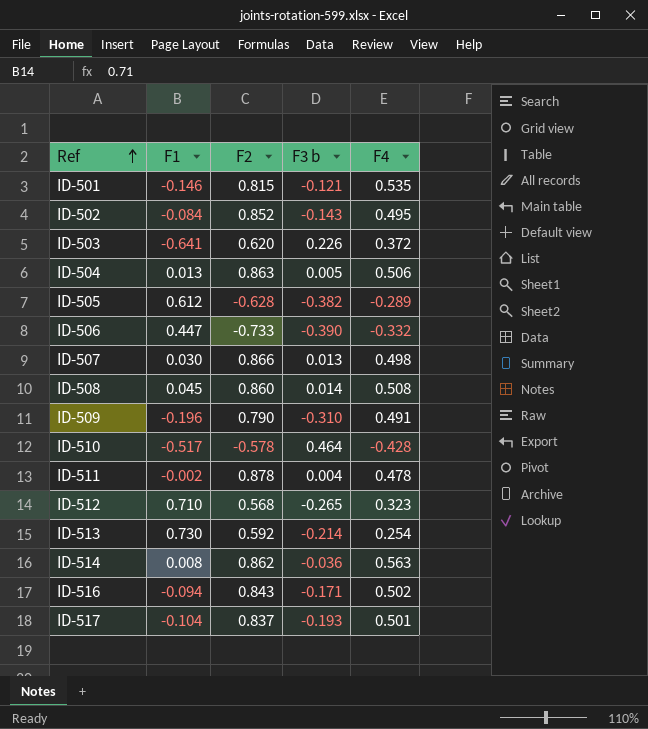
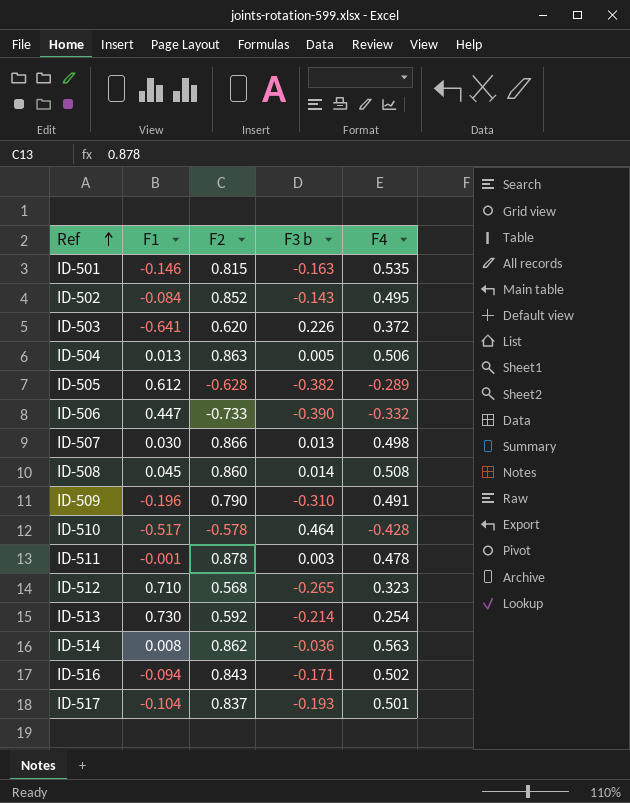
ID-501 | F3 b: -0.121 -> -0.163
ID-511 | F1: -0.002 -> -0.001
ID-511 | F3 b: 0.004 -> 0.003

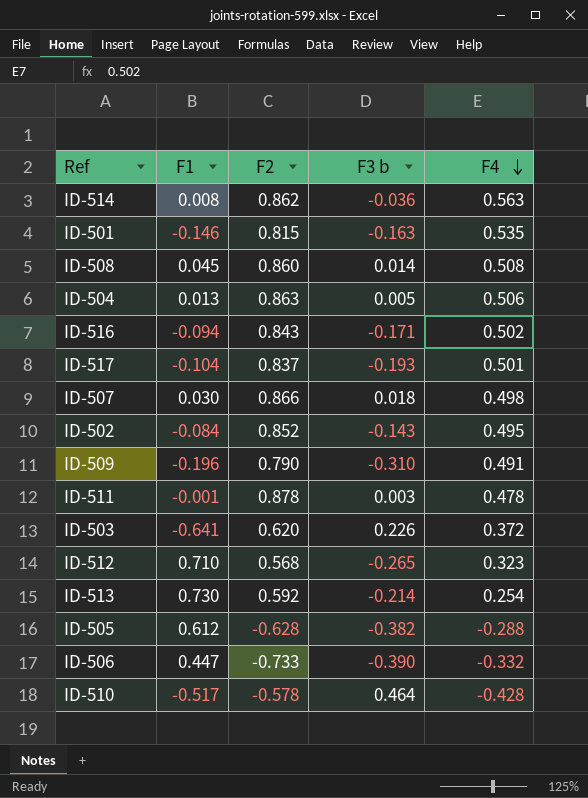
row order: Ref ascending -> F4 descending
ID-507 | F3 b: 0.013 -> 0.018
ID-505 | F4: -0.289 -> -0.288

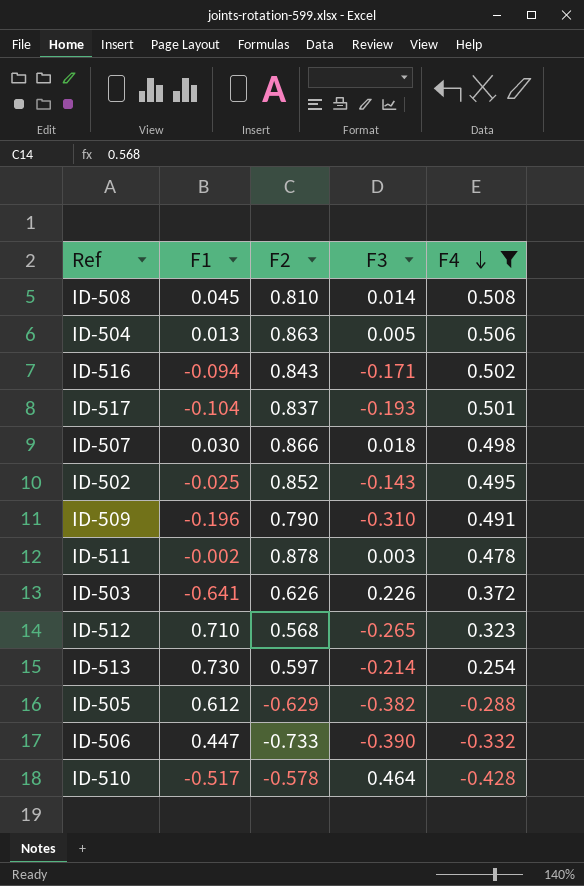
filter: none -> F4 <= 0.508
column name: F3 b -> F3
ID-508 | F2: 0.860 -> 0.810
ID-502 | F1: -0.084 -> -0.025
ID-511 | F1: -0.001 -> -0.002
ID-503 | F2: 0.620 -> 0.626
ID-513 | F2: 0.592 -> 0.597
ID-505 | F2: -0.628 -> -0.629

